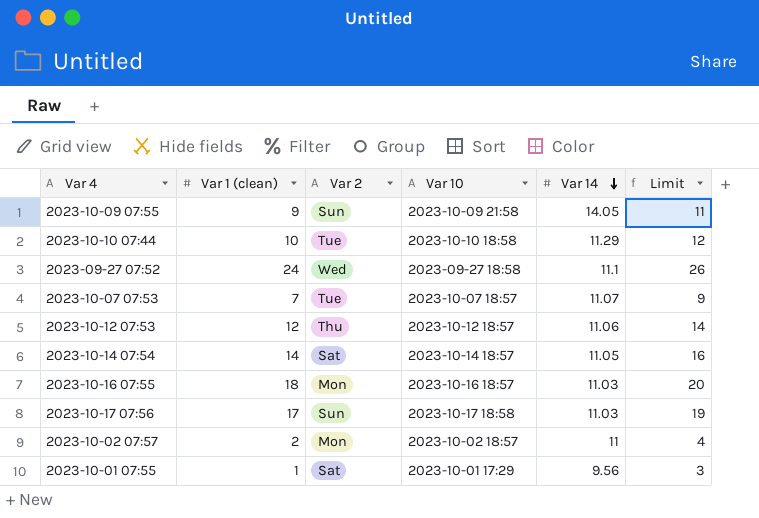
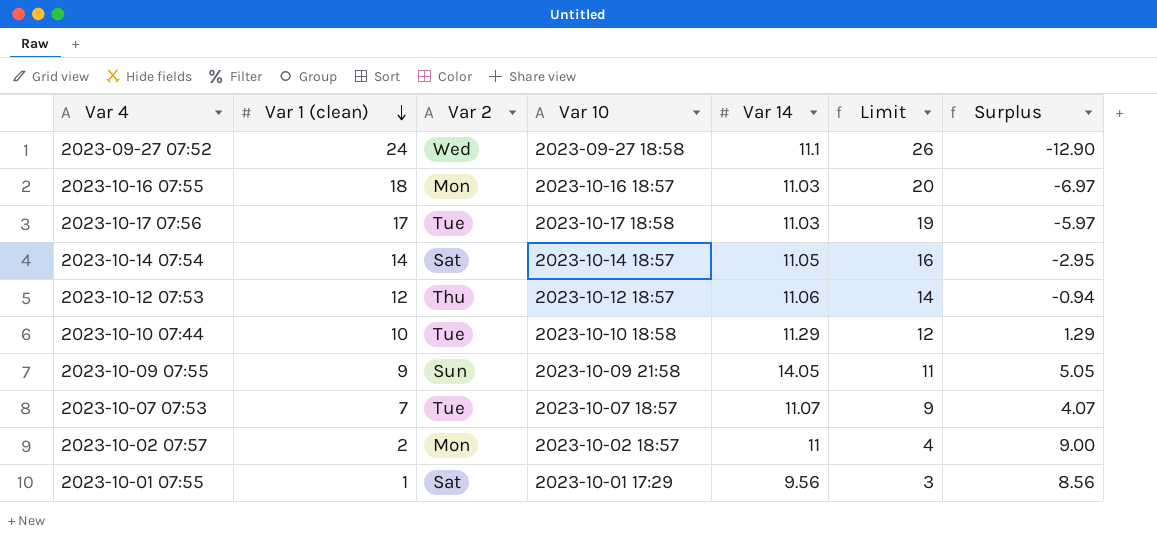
row order: Var 14 descending -> Var 1 (clean) descending
column Surplus | formula: none -> [Var 14] - [Var 1 (clean)]
2023-10-17 07:56 | Var 2: Sun -> Tue

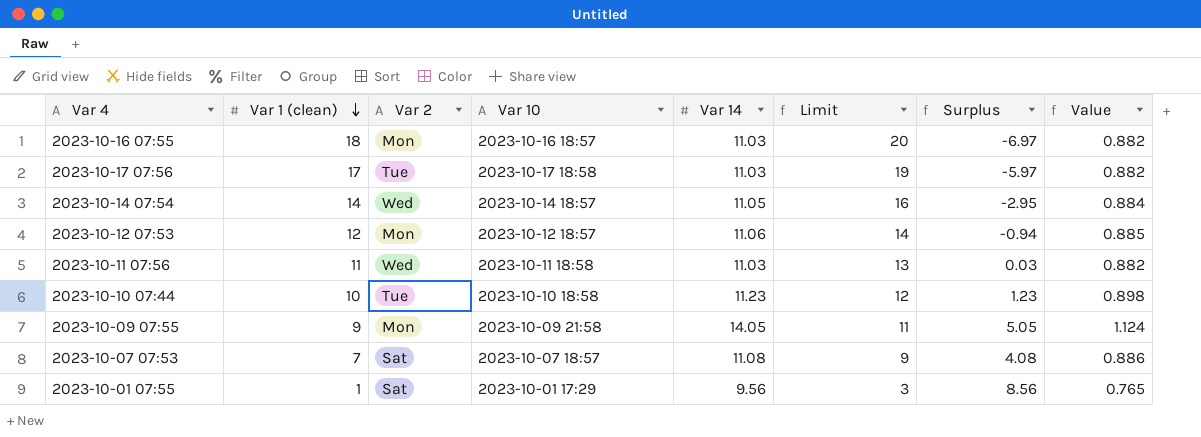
column Value | formula: none -> [Var 14] * 0.08
row 2023-09-27 07:52: 24 | Wed | 2023-09-27 18:58 | 11.1 | 26 | -12.90 -> none
row 2023-10-02 07:57: 2 | Mon | 2023-10-02 18:57 | 11 | 4 | 9.00 -> none
2023-10-14 07:54 | Var 2: Sat -> Wed
2023-10-12 07:53 | Var 2: Thu -> Mon
row 2023-10-11 07:56: none -> 11 | Wed | 2023-10-11 18:58 | 11.03 | 13 | 0.03 | 0.882
2023-10-10 07:44 | Var 14: 11.29 -> 11.23
2023-10-10 07:44 | Surplus: 1.29 -> 1.23
2023-10-09 07:55 | Var 2: Sun -> Mon
2023-10-07 07:53 | Var 2: Tue -> Sat
2023-10-07 07:53 | Var 14: 11.07 -> 11.08
2023-10-07 07:53 | Surplus: 4.07 -> 4.08

